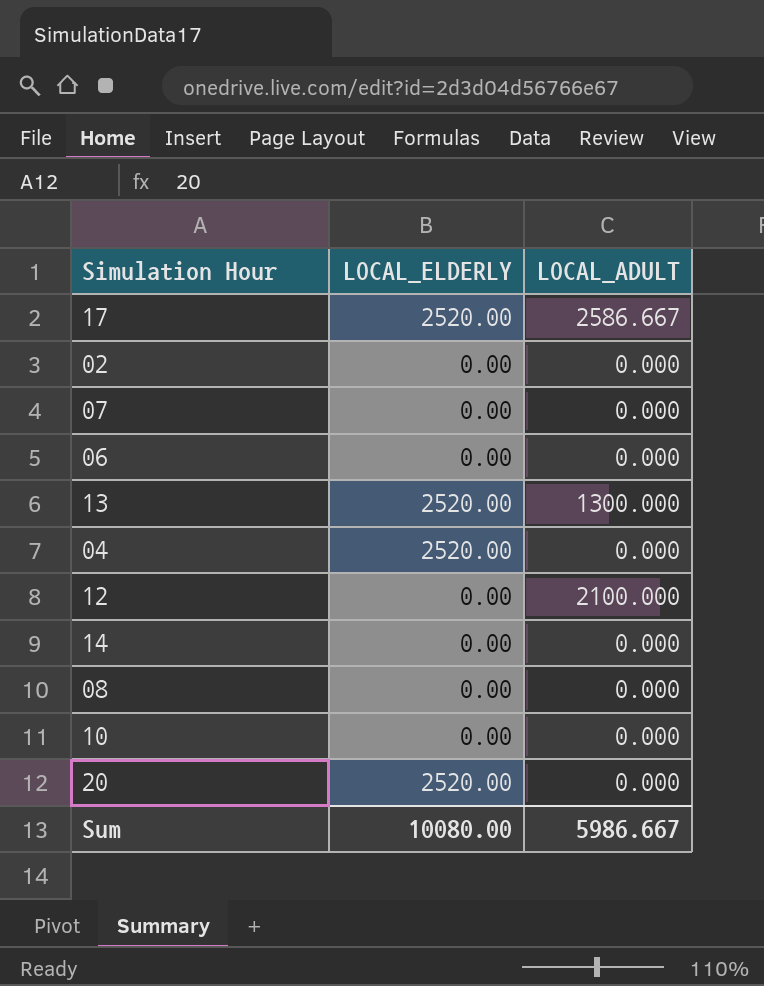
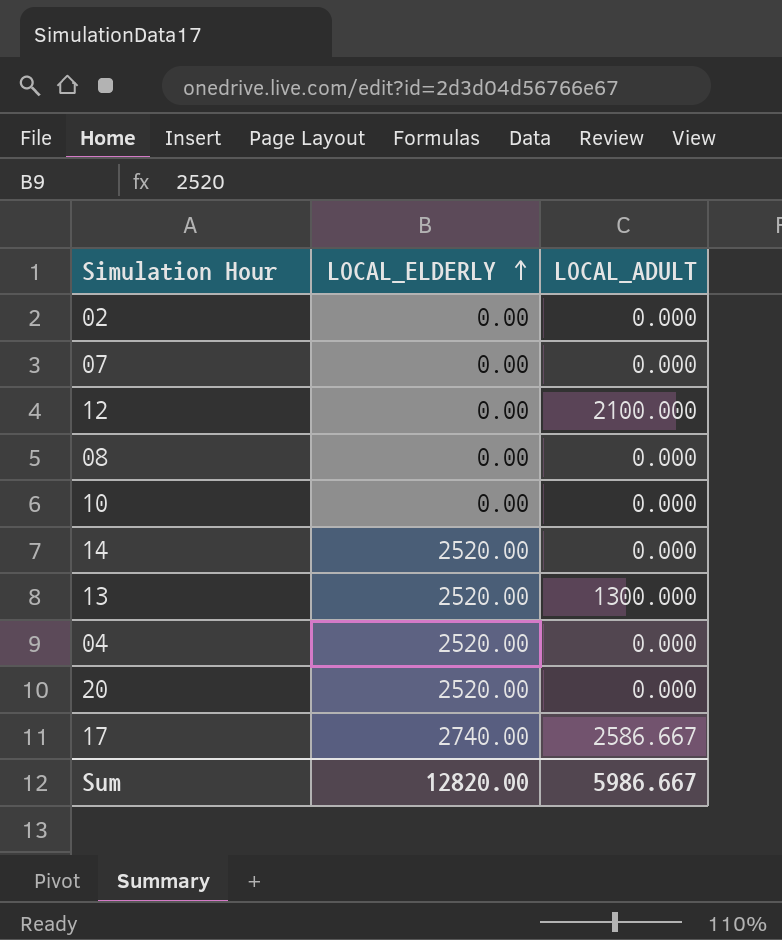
row order: none -> LOCAL_ELDERLY ascending
row 06: 0.00 | 0.000 -> none
14 | LOCAL_ELDERLY: 0.00 -> 2520.00
17 | LOCAL_ELDERLY: 2520.00 -> 2740.00
Sum | LOCAL_ELDERLY: 10080.00 -> 12820.00

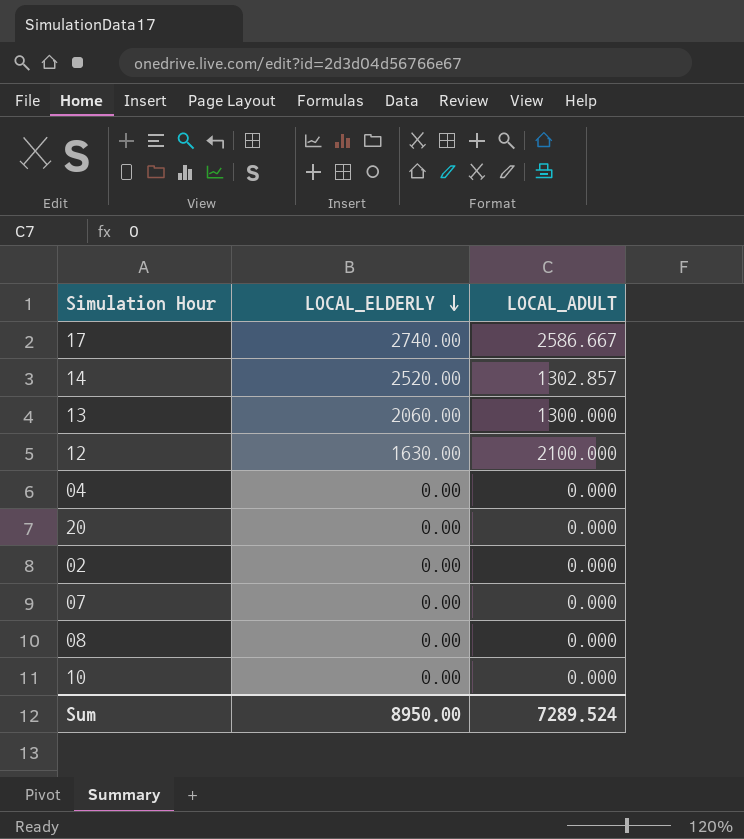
row order: LOCAL_ELDERLY ascending -> LOCAL_ELDERLY descending
14 | LOCAL_ADULT: 0.000 -> 1302.857
13 | LOCAL_ELDERLY: 2520.00 -> 2060.00
12 | LOCAL_ELDERLY: 0.00 -> 1630.00
04 | LOCAL_ELDERLY: 2520.00 -> 0.00
20 | LOCAL_ELDERLY: 2520.00 -> 0.00
Sum | LOCAL_ELDERLY: 12820.00 -> 8950.00
Sum | LOCAL_ADULT: 5986.667 -> 7289.524

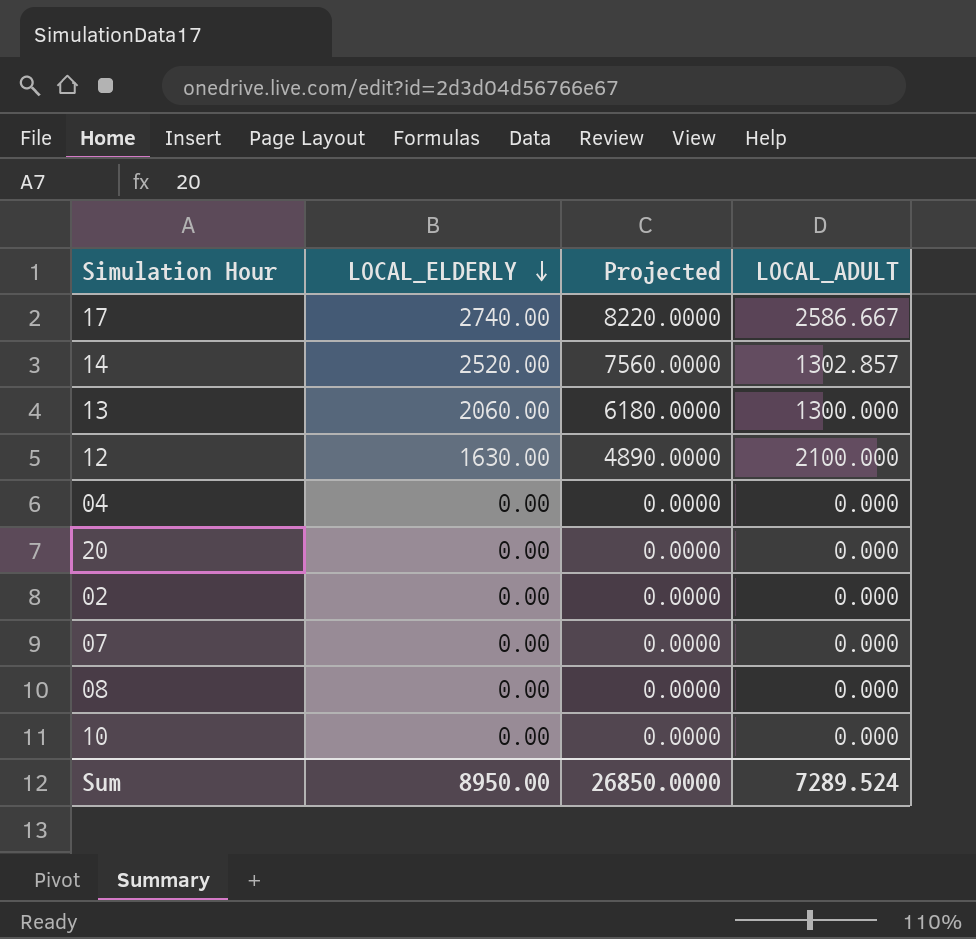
column Projected | formula: none -> [LOCAL_ELDERLY] * 3

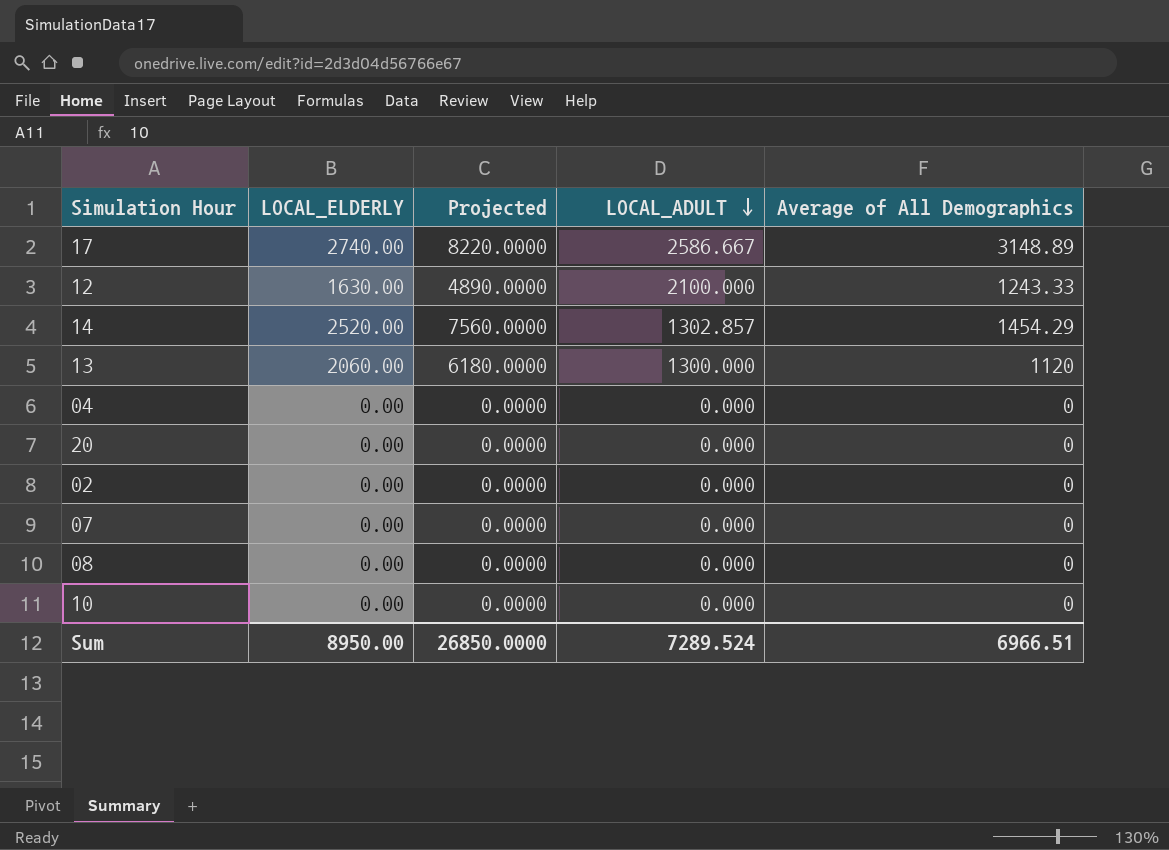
row order: LOCAL_ELDERLY descending -> LOCAL_ADULT descending
column Average of All Demographics | position: none -> 5

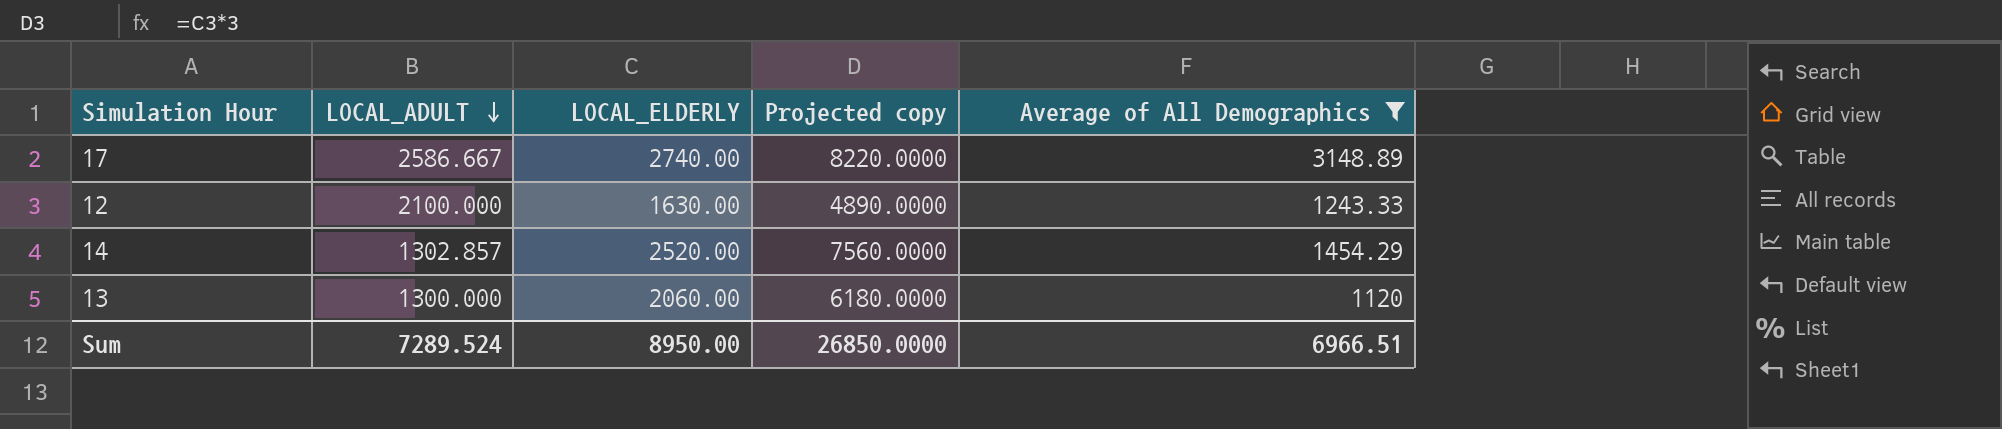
filter: none -> Average of All Demographics != 0
column LOCAL_ADULT | position: 4 -> 2
column name: Projected -> Projected copy

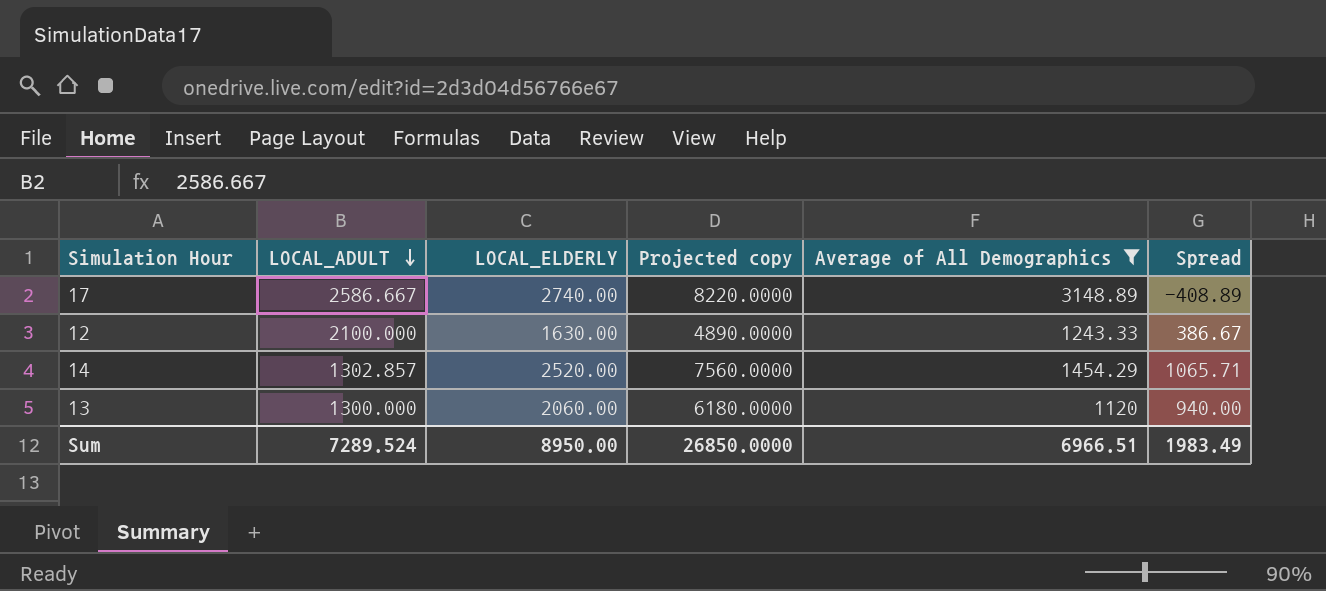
column Spread | formula: none -> [LOCAL_ELDERLY] - [Average of All Demographics]

